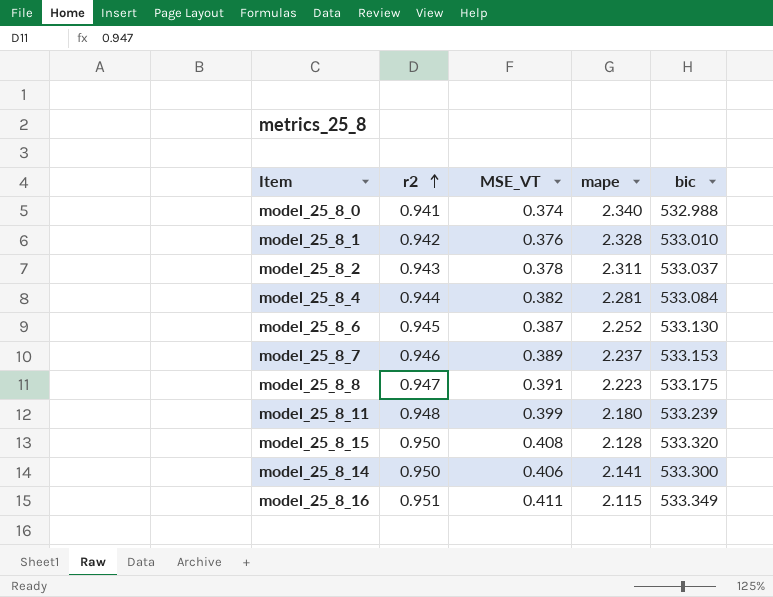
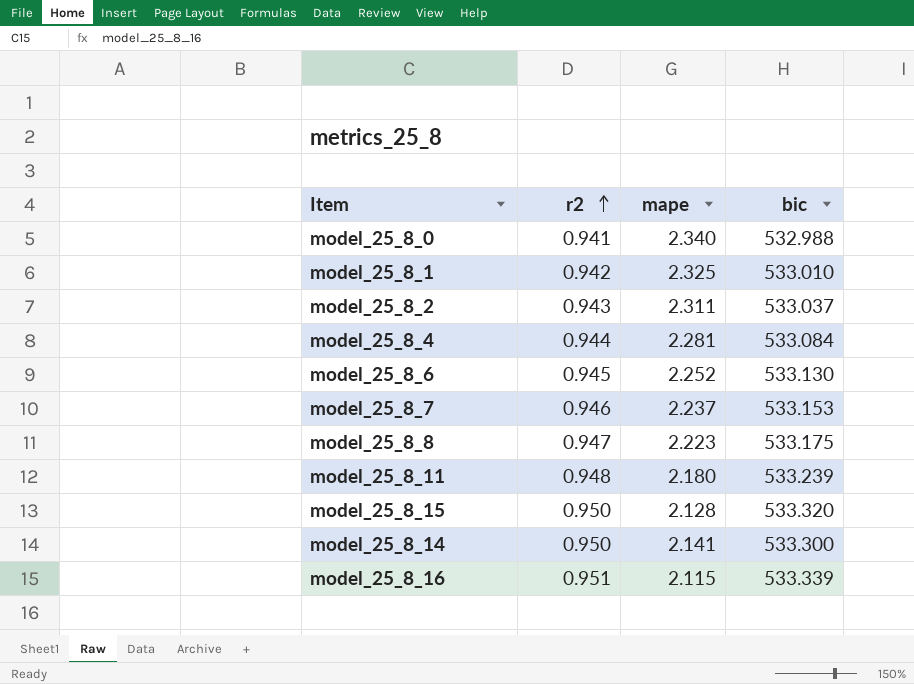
column MSE_VT | position: 3 -> none
model_25_8_1 | mape: 2.328 -> 2.325
model_25_8_16 | bic: 533.349 -> 533.339

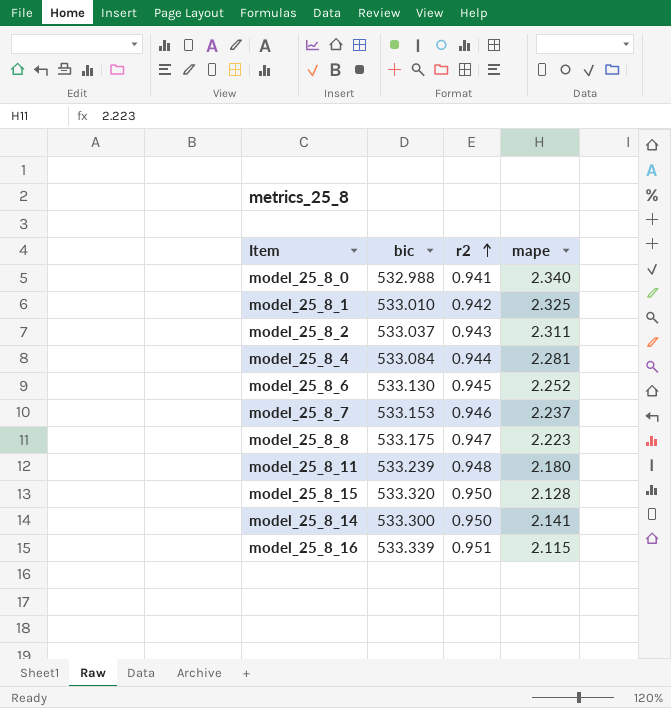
column bic | position: 4 -> 2

